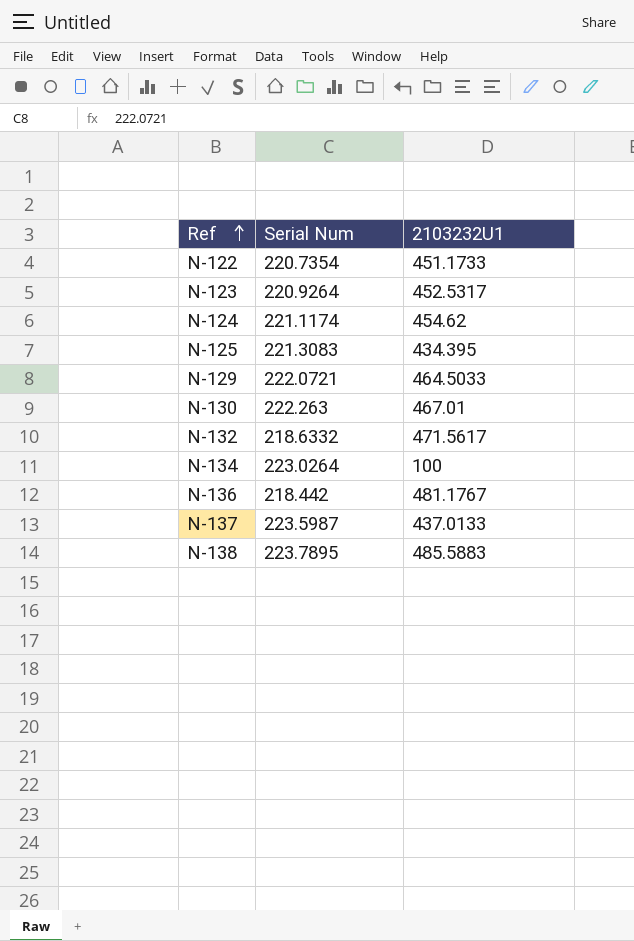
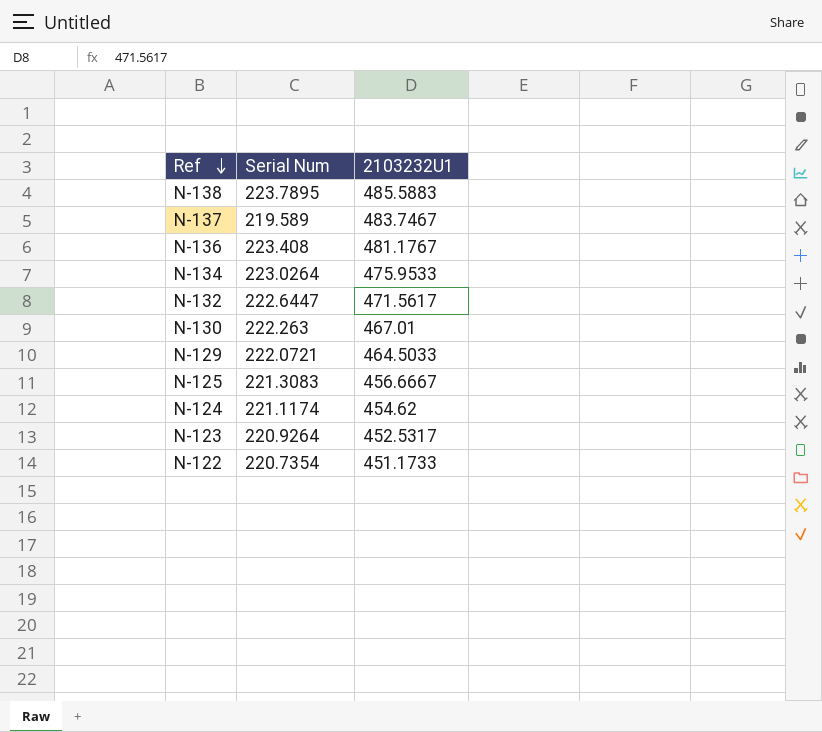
row order: Ref ascending -> Ref descending
N-137 | Serial Num: 223.5987 -> 219.589
N-137 | 2103232U1: 437.0133 -> 483.7467
N-136 | Serial Num: 218.442 -> 223.408
N-134 | 2103232U1: 100 -> 475.9533
N-132 | Serial Num: 218.6332 -> 222.6447
N-125 | 2103232U1: 434.395 -> 456.6667

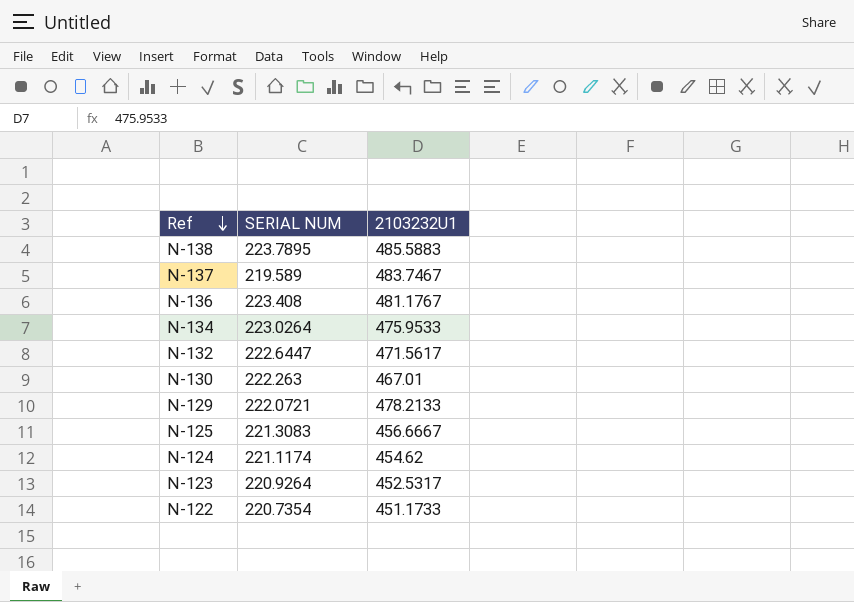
column name: Serial Num -> SERIAL NUM
N-129 | 2103232U1: 464.5033 -> 478.2133

